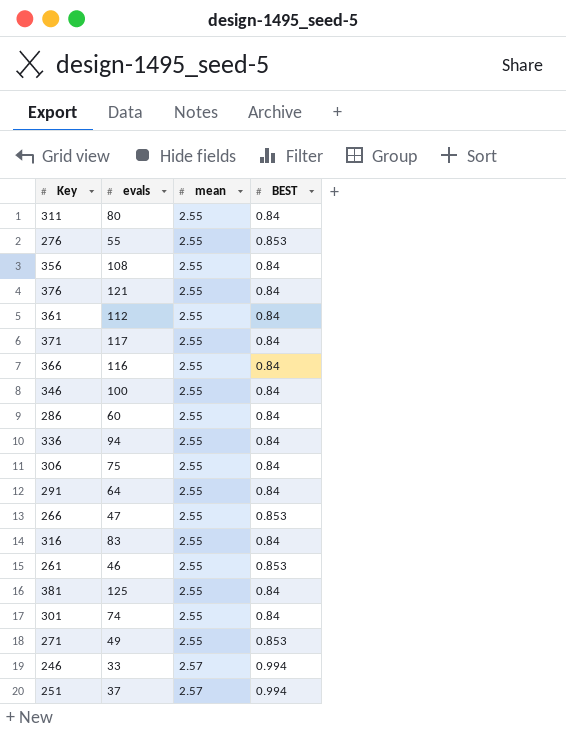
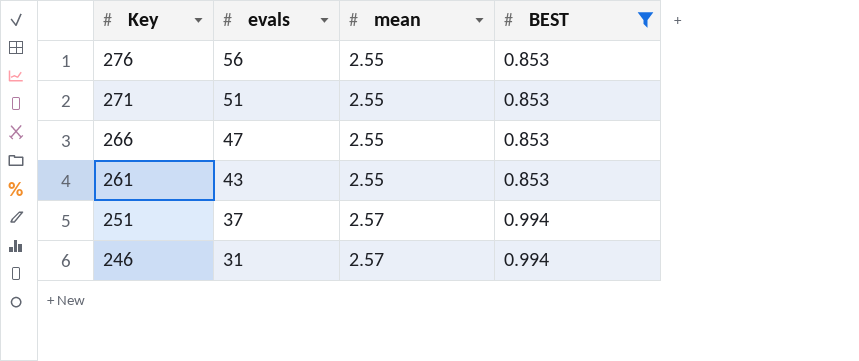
filter: none -> BEST != 0.84
row order: mean ascending -> Key descending
276 | evals: 55 -> 56
271 | evals: 49 -> 51
261 | evals: 46 -> 43
246 | evals: 33 -> 31

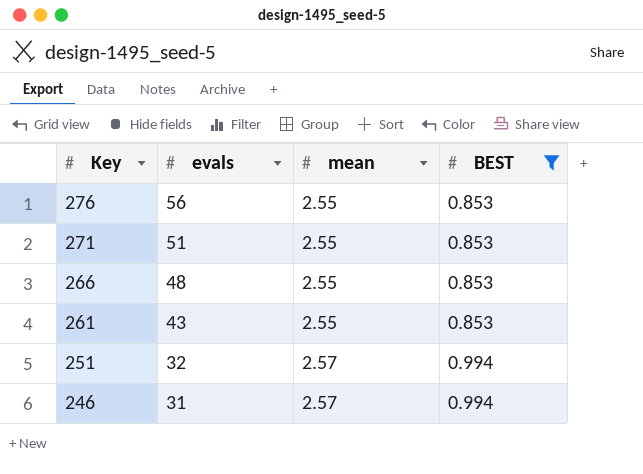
266 | evals: 47 -> 48
251 | evals: 37 -> 32

